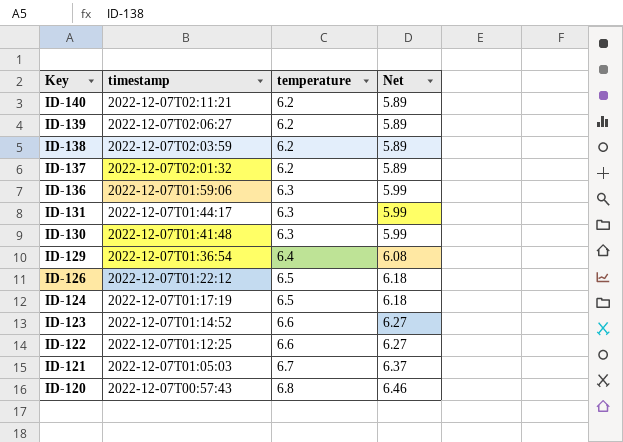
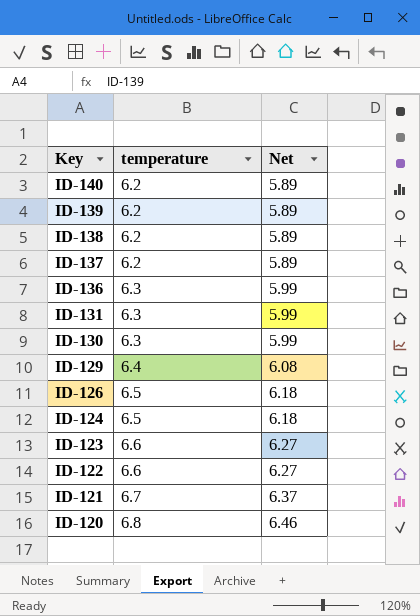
column timestamp | position: 2 -> none

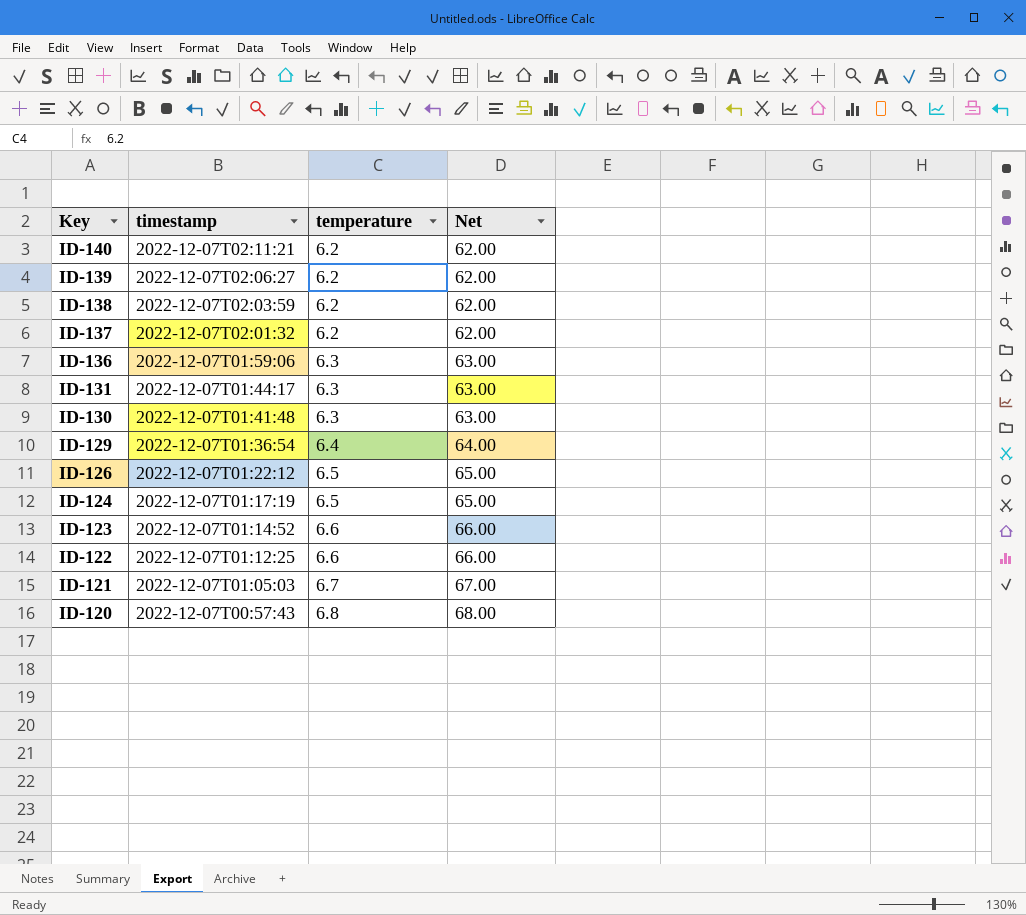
column timestamp | position: none -> 2
column Net | formula: [temperature] * 0.95 -> [temperature] * 10

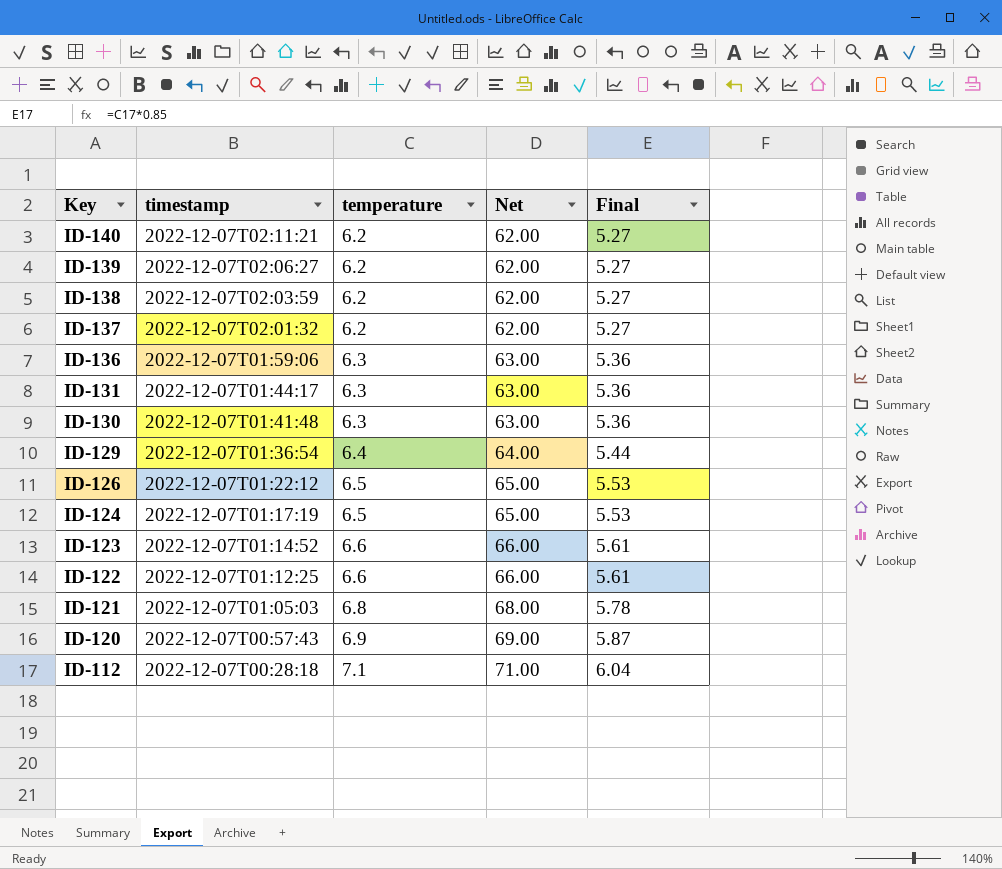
column Final | formula: none -> [temperature] * 0.85
ID-121 | temperature: 6.7 -> 6.8
ID-121 | Net: 67.00 -> 68.00
ID-120 | temperature: 6.8 -> 6.9
ID-120 | Net: 68.00 -> 69.00
row ID-112: none -> 2022-12-07T00:28:18 | 7.1 | 71.00 | 6.04

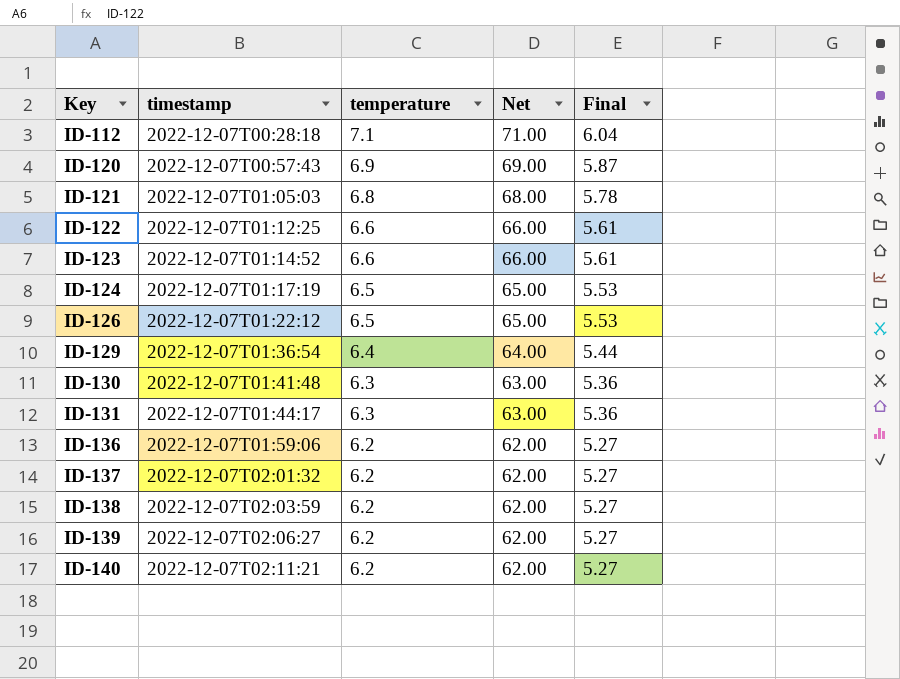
row order: Key descending -> Key ascending
ID-136 | temperature: 6.3 -> 6.2
ID-136 | Net: 63.00 -> 62.00
ID-136 | Final: 5.36 -> 5.27

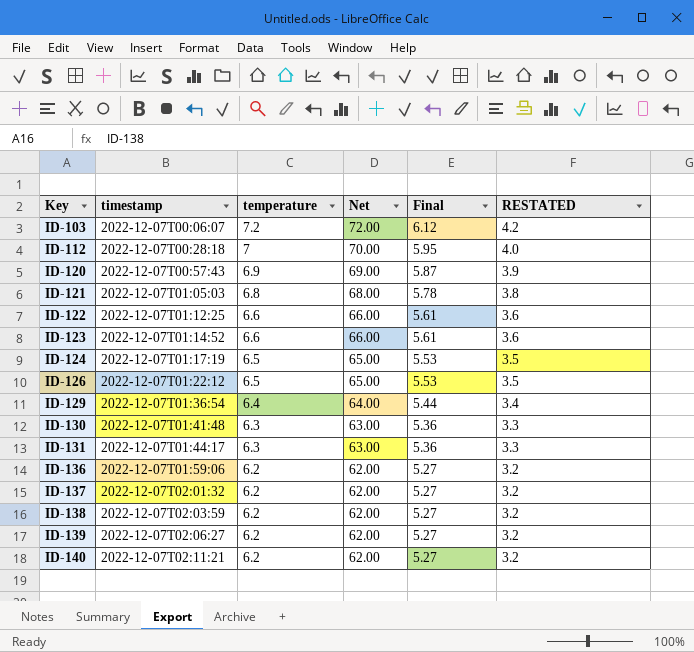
column RESTATED | formula: none -> [temperature] - 3
row ID-103: none -> 2022-12-07T00:06:07 | 7.2 | 72.00 | 6.12 | 4.2
ID-112 | temperature: 7.1 -> 7
ID-112 | Net: 71.00 -> 70.00
ID-112 | Final: 6.04 -> 5.95

